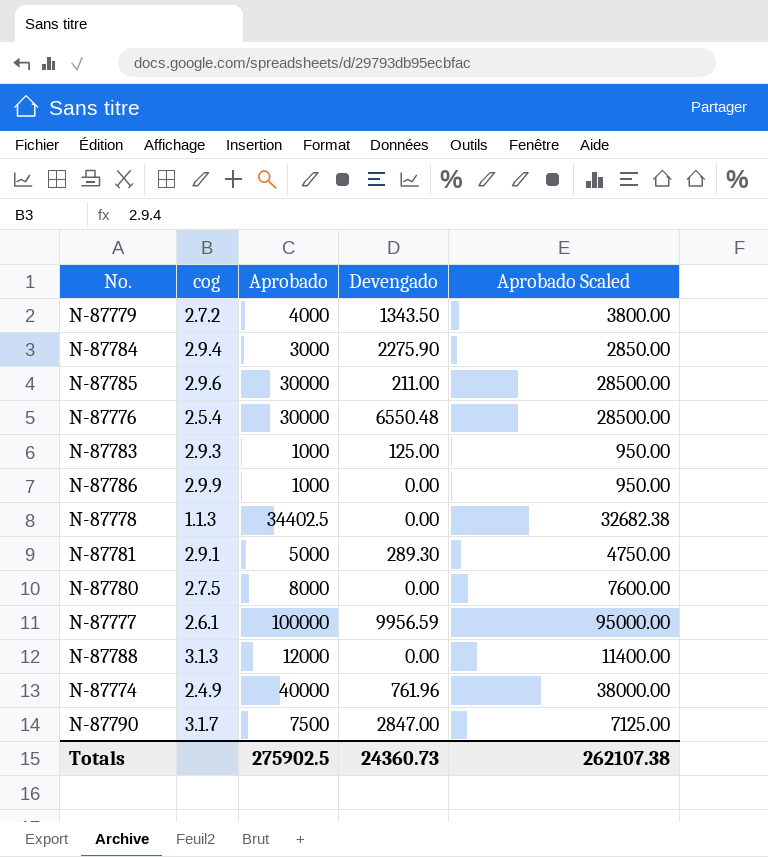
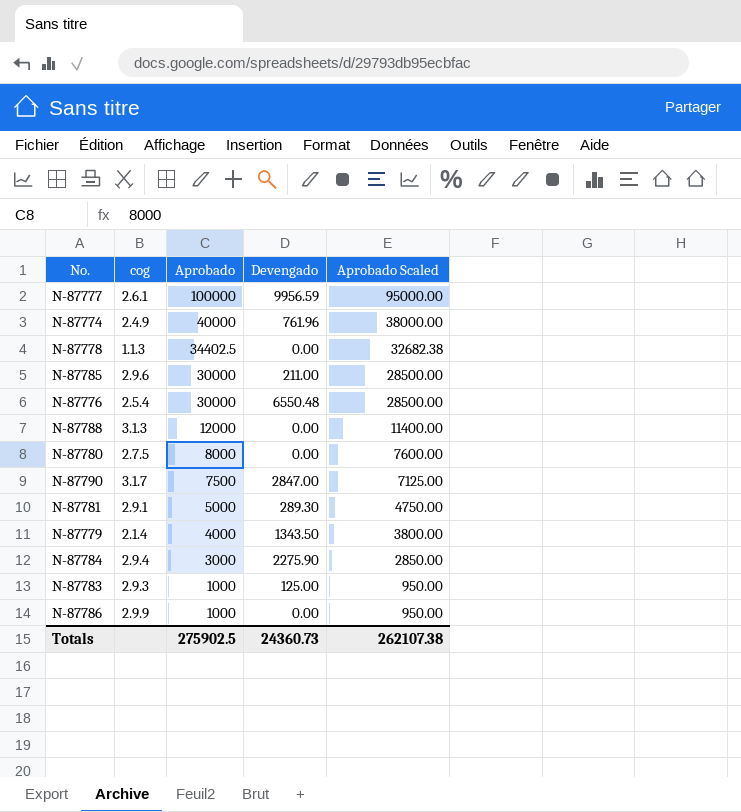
row order: none -> Aprobado descending
N-87779 | cog: 2.7.2 -> 2.1.4

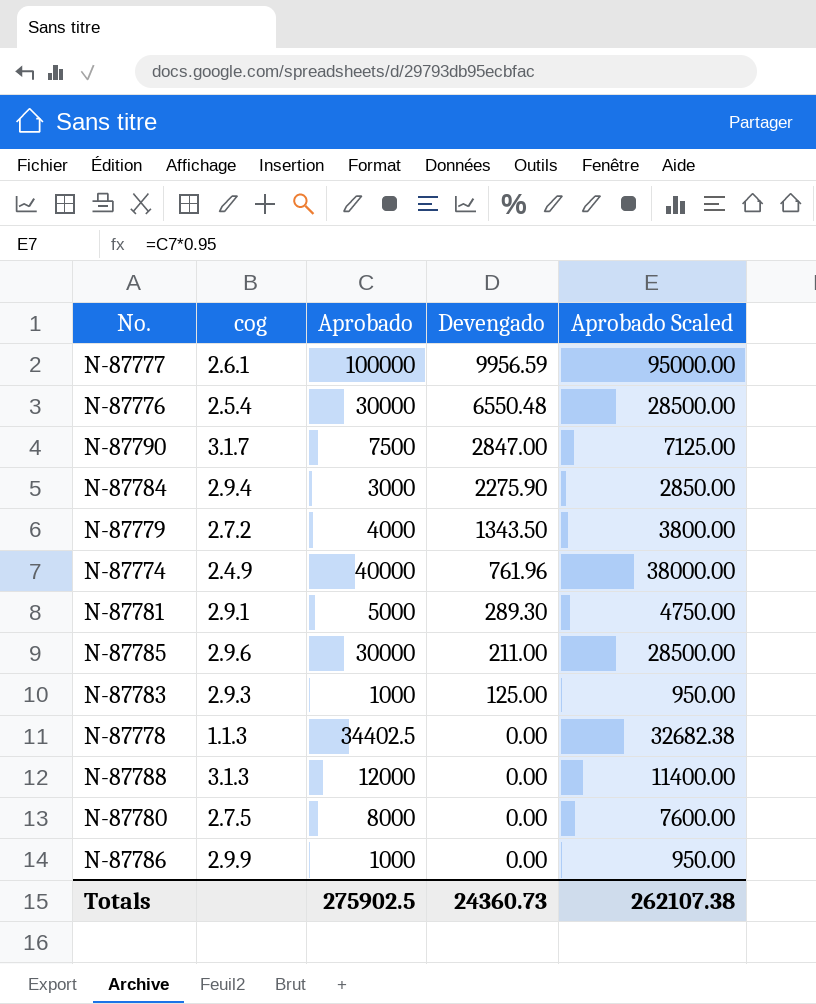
row order: Aprobado descending -> Devengado descending
N-87779 | cog: 2.1.4 -> 2.7.2

